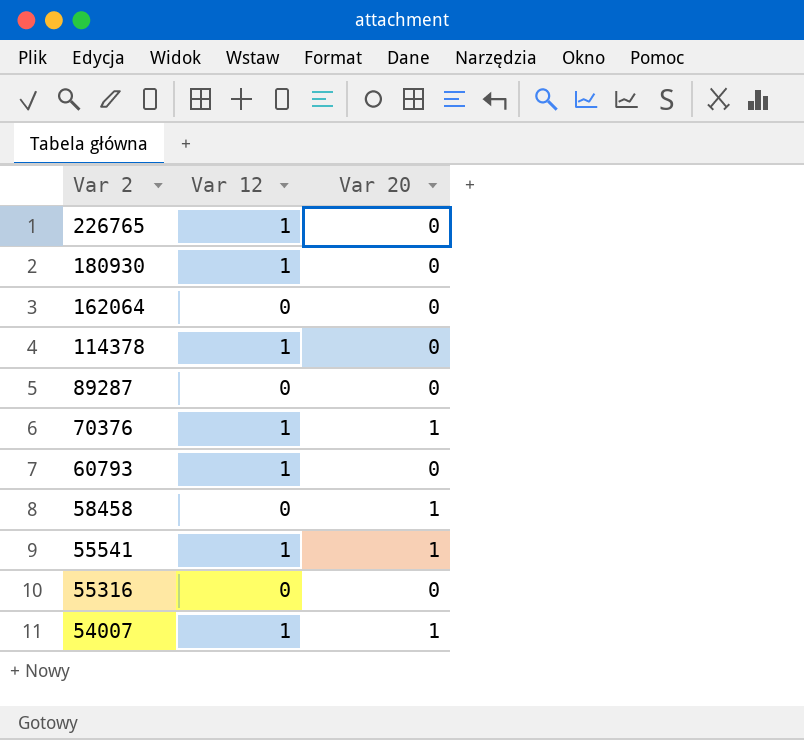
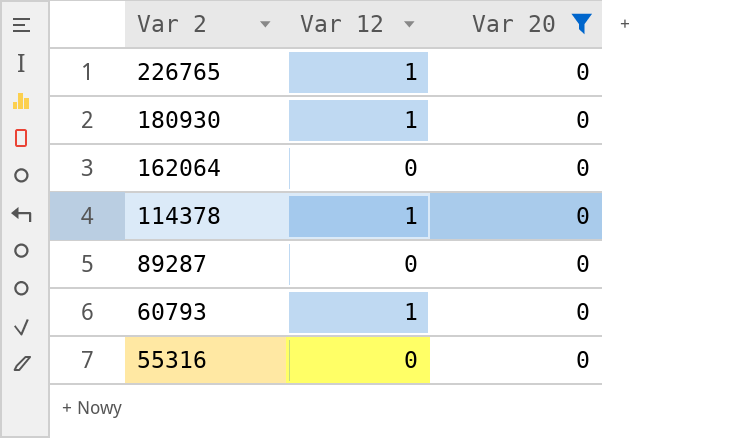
filter: none -> Var 20 = 0

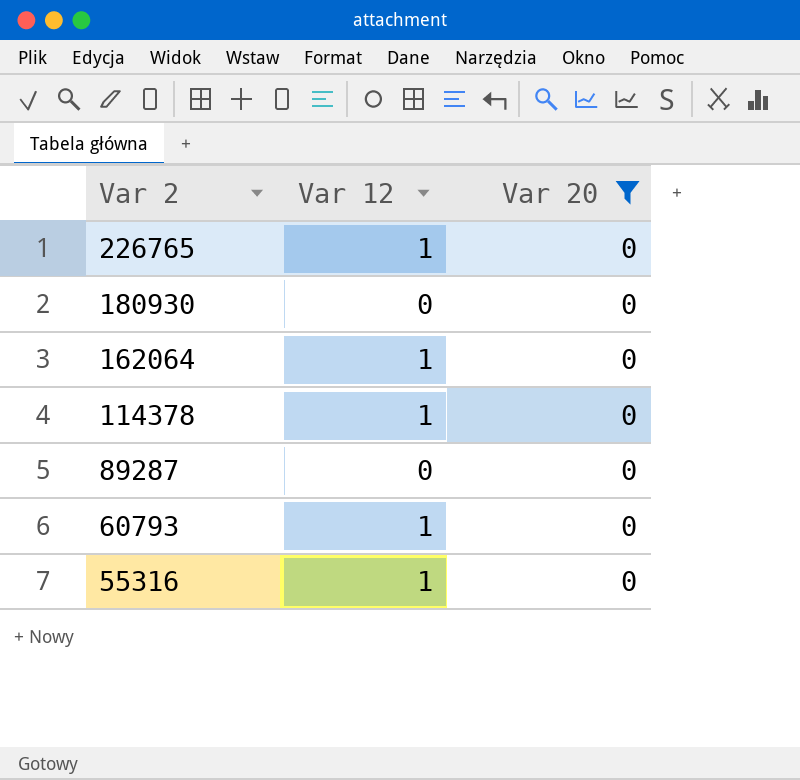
180930 | Var 12: 1 -> 0
162064 | Var 12: 0 -> 1
55316 | Var 12: 0 -> 1

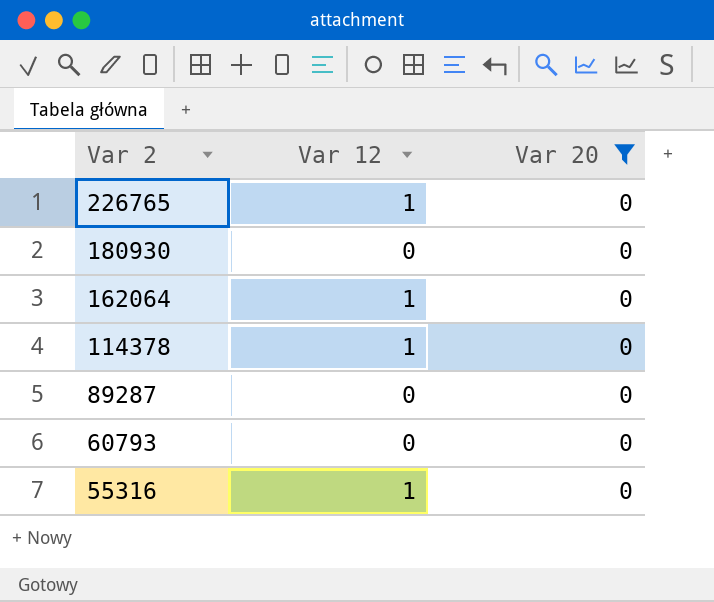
60793 | Var 12: 1 -> 0

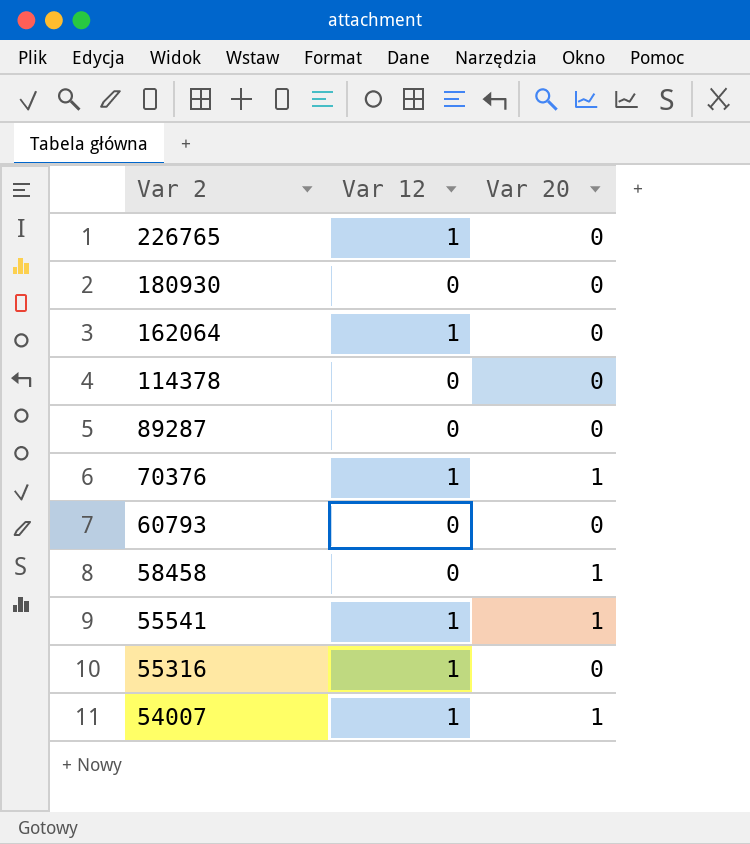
filter: Var 20 = 0 -> none
114378 | Var 12: 1 -> 0

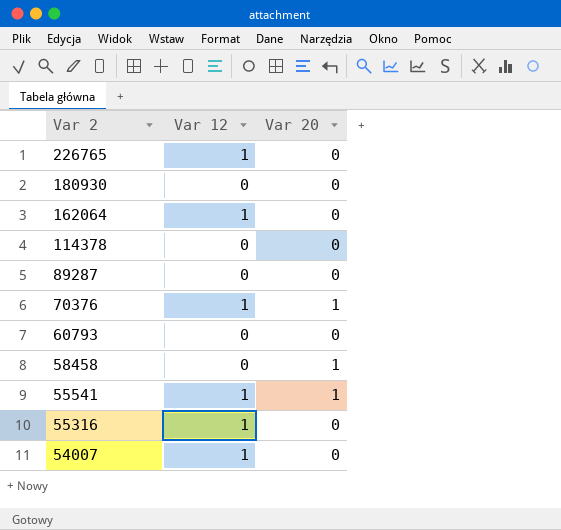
54007 | Var 20: 1 -> 0

